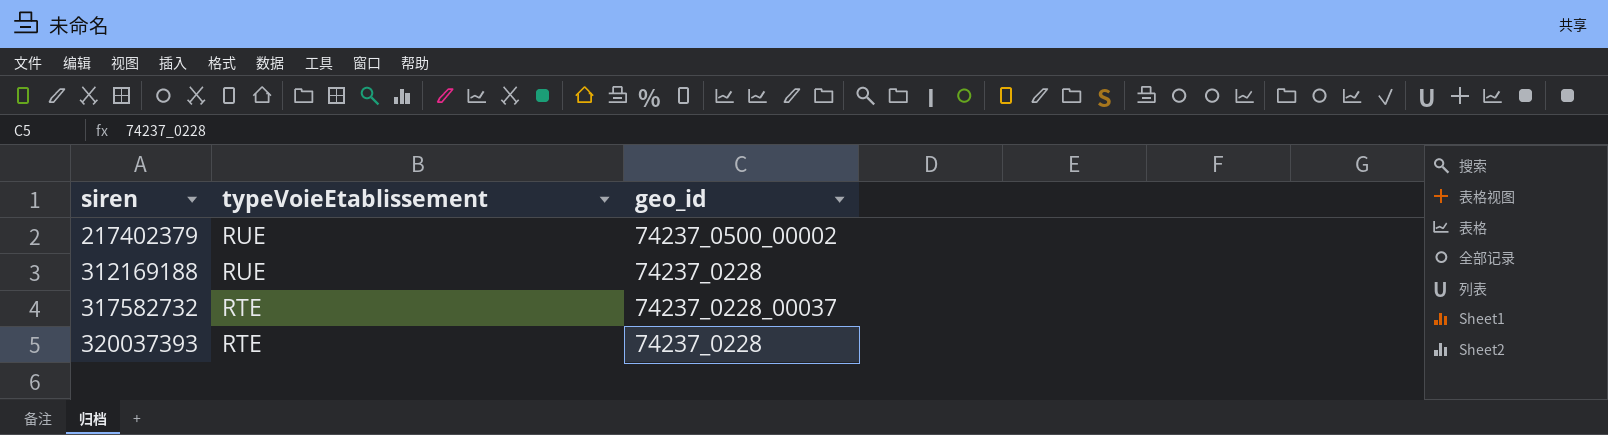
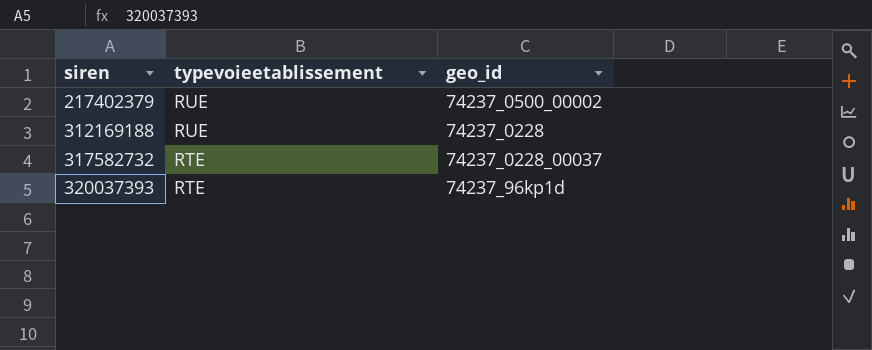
column name: typeVoieEtablissement -> typevoieetablissement
320037393 | geo_id: 74237_0228 -> 74237_96kp1d

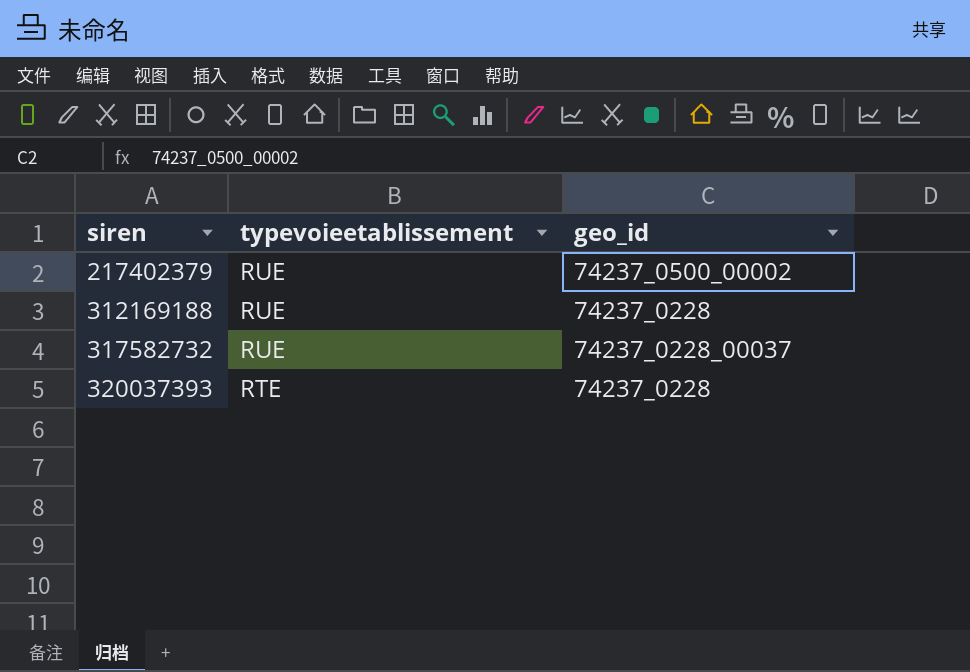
317582732 | typevoieetablissement: RTE -> RUE
320037393 | geo_id: 74237_96kp1d -> 74237_0228

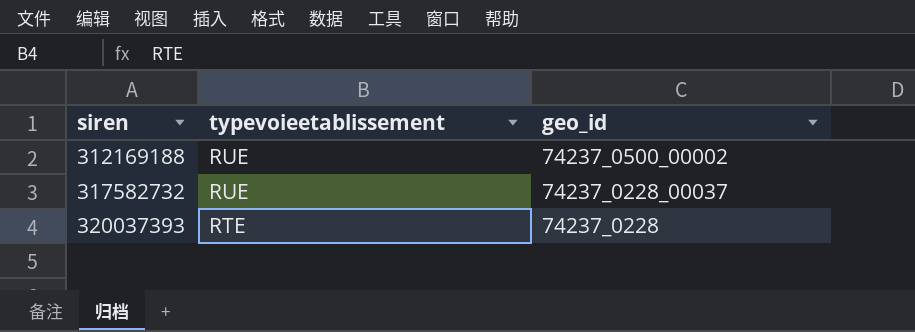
row 217402379: RUE | 74237_0500_00002 -> none
312169188 | geo_id: 74237_0228 -> 74237_0500_00002

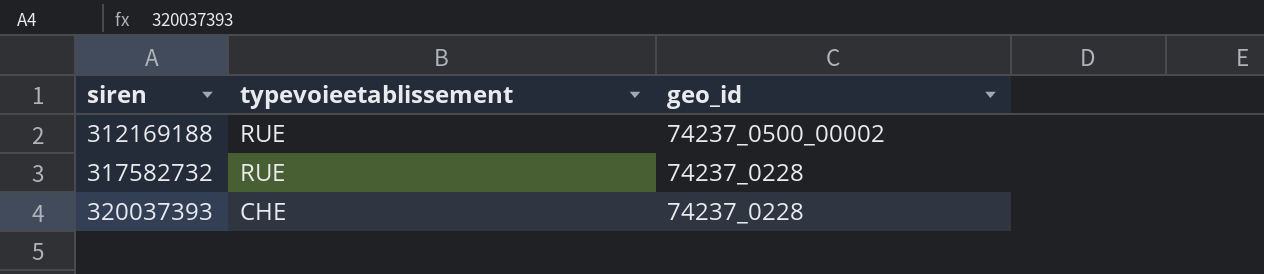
317582732 | geo_id: 74237_0228_00037 -> 74237_0228
320037393 | typevoieetablissement: RTE -> CHE

